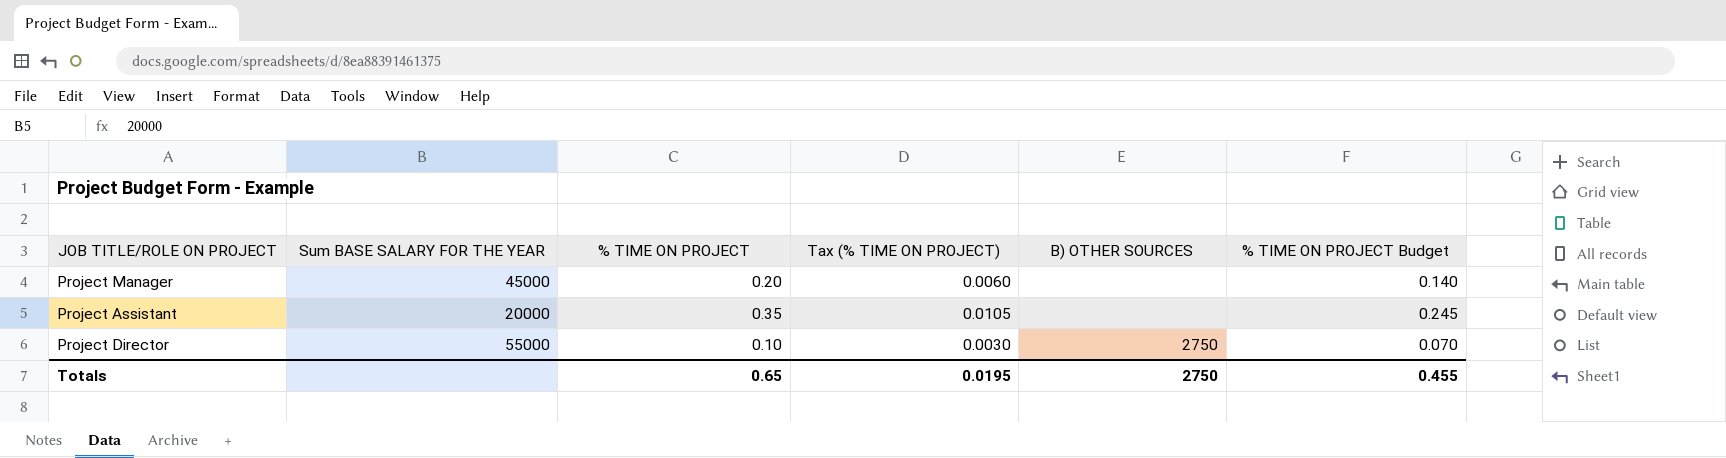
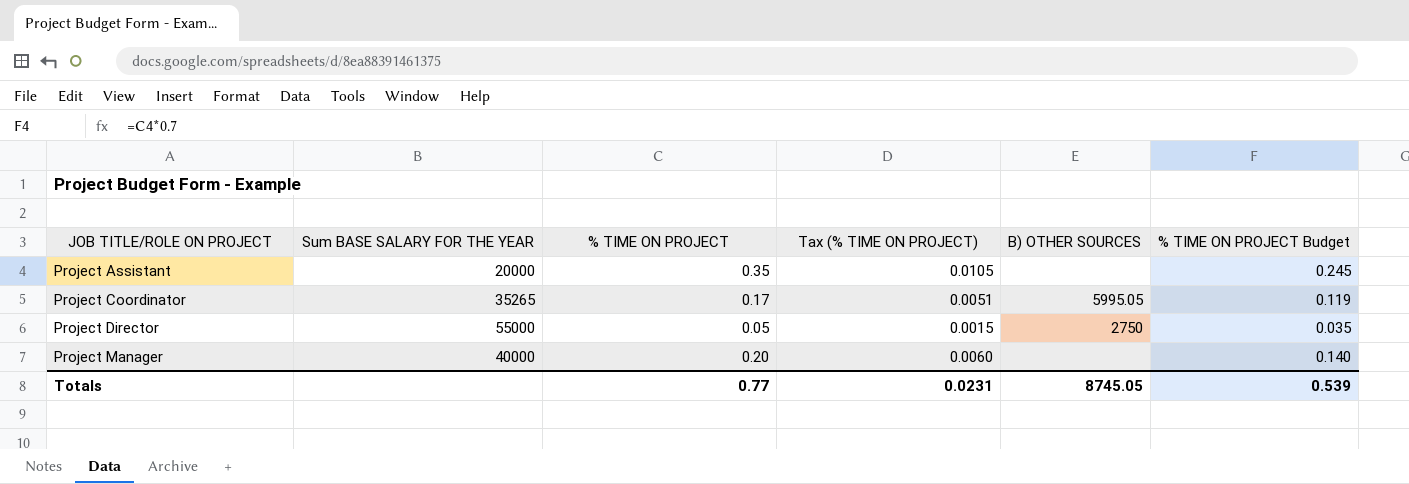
row order: none -> JOB TITLE/ROLE ON PROJECT ascending
row Project Coordinator: none -> 35265 | 0.17 | 0.0051 | 5995.05 | 0.119
Project Director | % TIME ON PROJECT: 0.10 -> 0.05
Project Director | Tax (% TIME ON PROJECT): 0.0030 -> 0.0015
Project Director | % TIME ON PROJECT Budget: 0.070 -> 0.035
Project Manager | Sum BASE SALARY FOR THE YEAR: 45000 -> 40000
Totals | % TIME ON PROJECT: 0.65 -> 0.77
Totals | Tax (% TIME ON PROJECT): 0.0195 -> 0.0231
Totals | B) OTHER SOURCES: 2750 -> 8745.05
Totals | % TIME ON PROJECT Budget: 0.455 -> 0.539

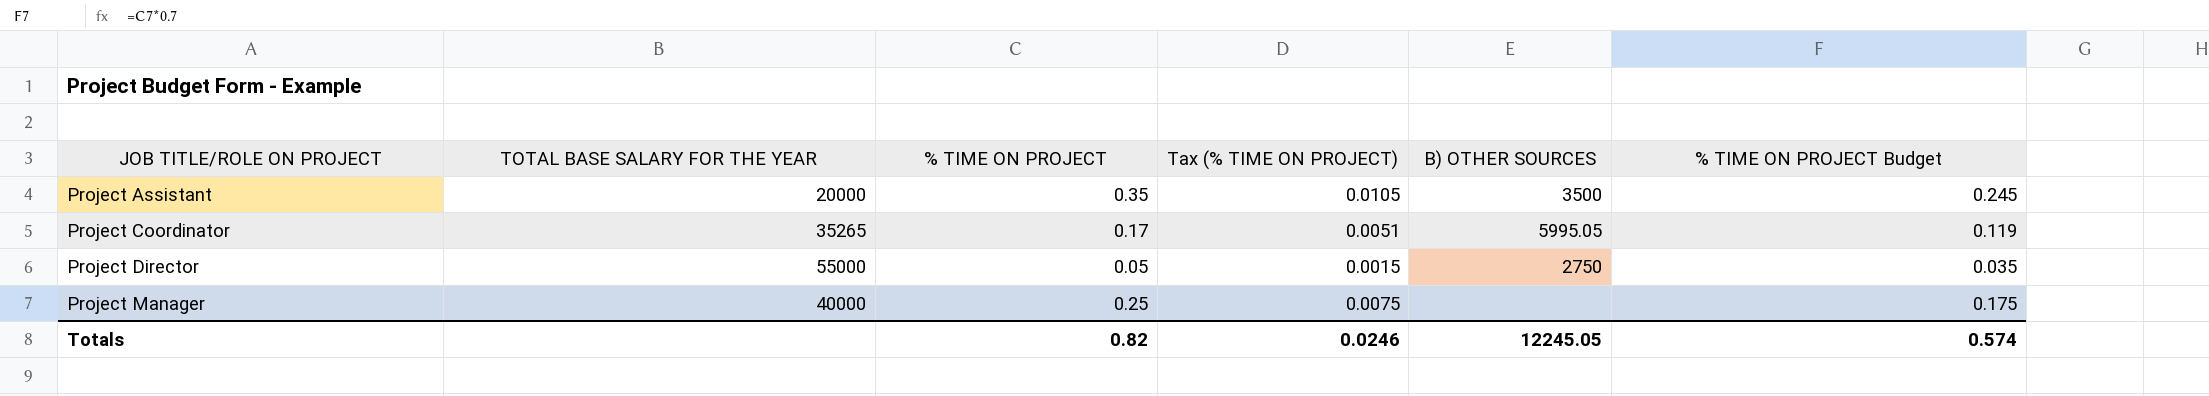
column name: Sum BASE SALARY FOR THE YEAR -> TOTAL BASE SALARY FOR THE YEAR
Project Assistant | B) OTHER SOURCES: none -> 3500
Project Manager | % TIME ON PROJECT: 0.20 -> 0.25
Project Manager | Tax (% TIME ON PROJECT): 0.0060 -> 0.0075
Project Manager | % TIME ON PROJECT Budget: 0.140 -> 0.175
Totals | % TIME ON PROJECT: 0.77 -> 0.82
Totals | Tax (% TIME ON PROJECT): 0.0231 -> 0.0246
Totals | B) OTHER SOURCES: 8745.05 -> 12245.05
Totals | % TIME ON PROJECT Budget: 0.539 -> 0.574

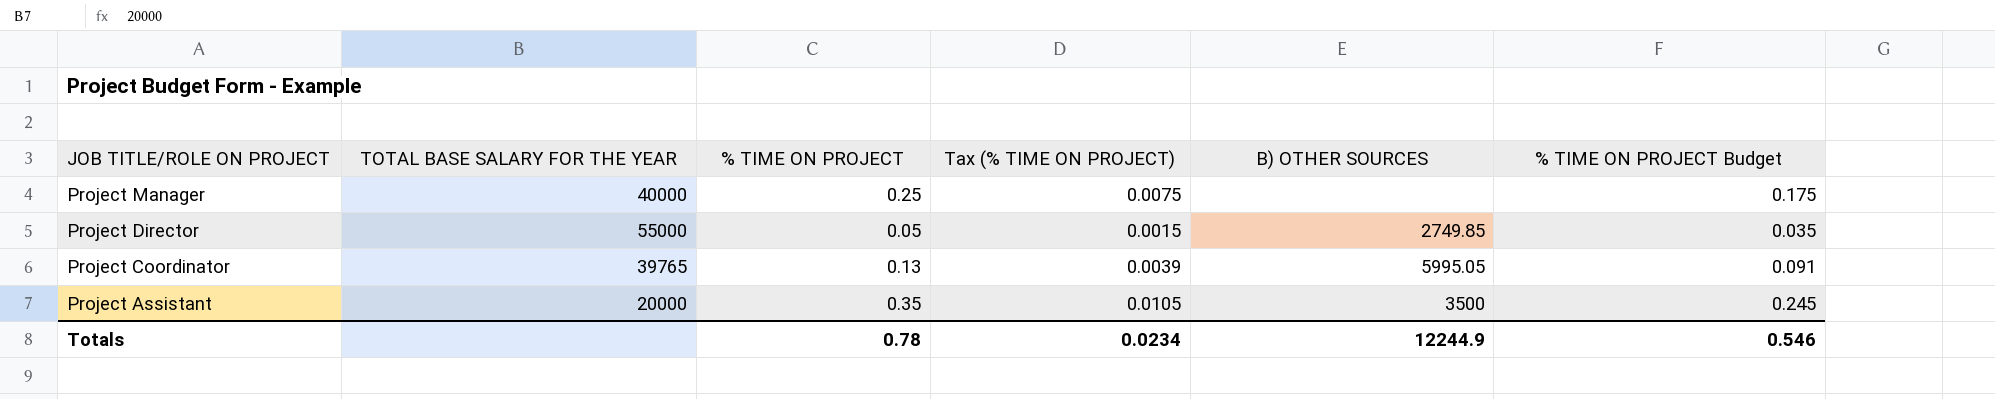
row order: JOB TITLE/ROLE ON PROJECT ascending -> JOB TITLE/ROLE ON PROJECT descending
Project Director | B) OTHER SOURCES: 2750 -> 2749.85
Project Coordinator | TOTAL BASE SALARY FOR THE YEAR: 35265 -> 39765
Project Coordinator | % TIME ON PROJECT: 0.17 -> 0.13
Project Coordinator | Tax (% TIME ON PROJECT): 0.0051 -> 0.0039
Project Coordinator | % TIME ON PROJECT Budget: 0.119 -> 0.091
Totals | % TIME ON PROJECT: 0.82 -> 0.78
Totals | Tax (% TIME ON PROJECT): 0.0246 -> 0.0234
Totals | B) OTHER SOURCES: 12245.05 -> 12244.9
Totals | % TIME ON PROJECT Budget: 0.574 -> 0.546

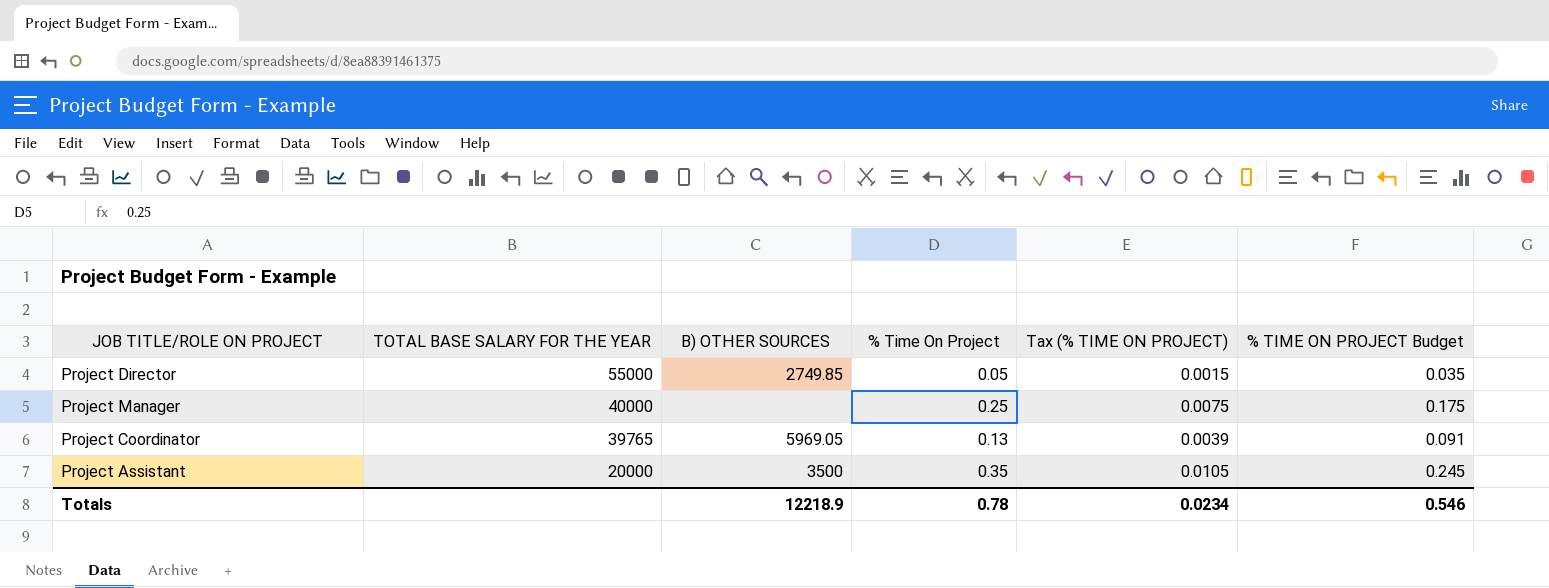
row order: JOB TITLE/ROLE ON PROJECT descending -> TOTAL BASE SALARY FOR THE YEAR descending
column B) OTHER SOURCES | position: 5 -> 3
column name: % TIME ON PROJECT -> % Time On Project
Project Coordinator | B) OTHER SOURCES: 5995.05 -> 5969.05
Totals | B) OTHER SOURCES: 12244.9 -> 12218.9

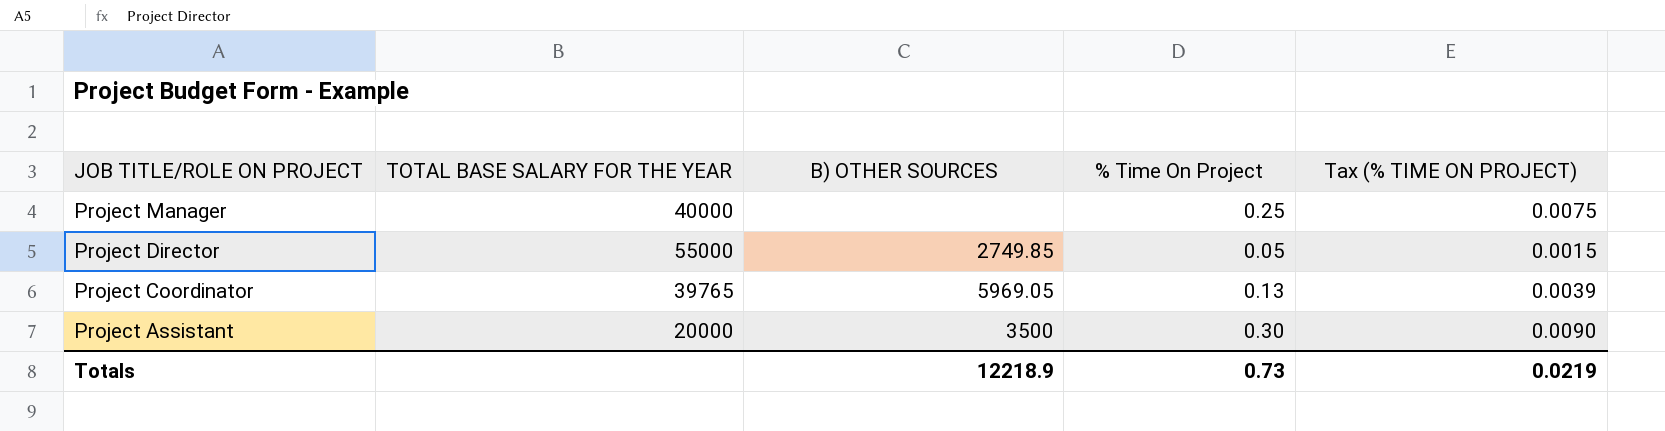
row order: TOTAL BASE SALARY FOR THE YEAR descending -> JOB TITLE/ROLE ON PROJECT descending
column % TIME ON PROJECT Budget | formula: [% Time On Project] * 0.7 -> none
Project Assistant | % Time On Project: 0.35 -> 0.30
Project Assistant | Tax (% TIME ON PROJECT): 0.0105 -> 0.0090
Totals | % Time On Project: 0.78 -> 0.73
Totals | Tax (% TIME ON PROJECT): 0.0234 -> 0.0219

